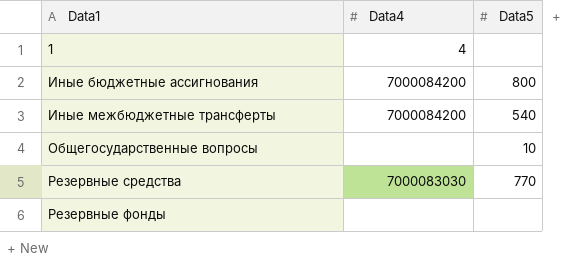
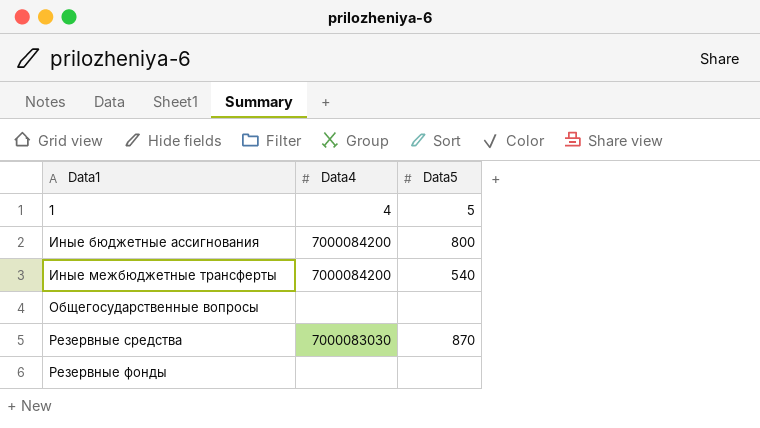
1 | Data5: none -> 5
Общегосударственные вопросы | Data5: 10 -> none
Резервные средства | Data5: 770 -> 870

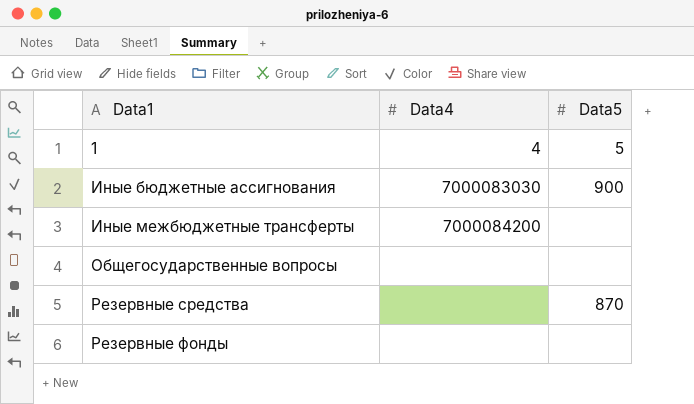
Иные бюджетные ассигнования | Data4: 7000084200 -> 7000083030
Иные бюджетные ассигнования | Data5: 800 -> 900
Иные межбюджетные трансферты | Data5: 540 -> none
Резервные средства | Data4: 7000083030 -> none

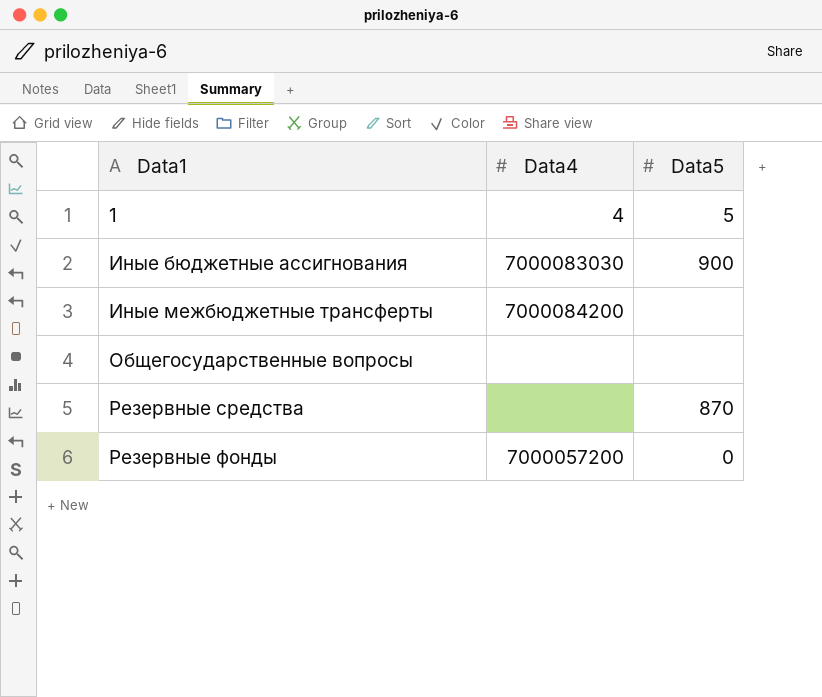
Резервные фонды | Data4: none -> 7000057200
Резервные фонды | Data5: none -> 0

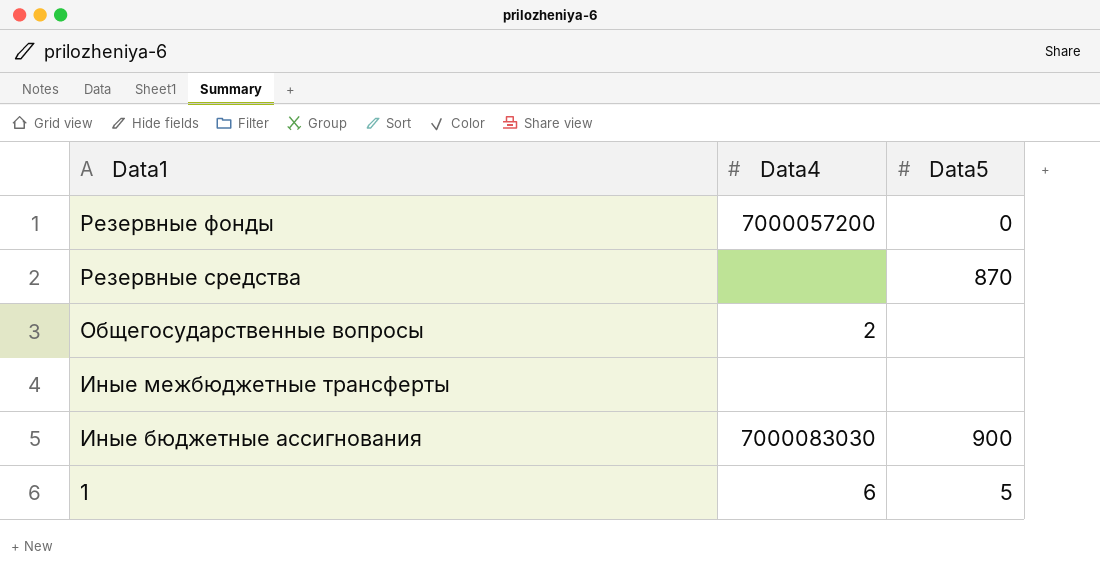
row order: Data1 ascending -> Data1 descending
Общегосударственные вопросы | Data4: none -> 2
Иные межбюджетные трансферты | Data4: 7000084200 -> none
1 | Data4: 4 -> 6

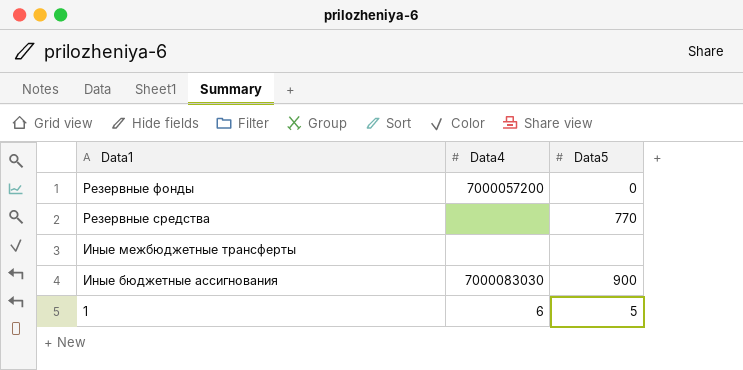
row Общегосударственные вопросы: 2 | none -> none
Резервные средства | Data5: 870 -> 770

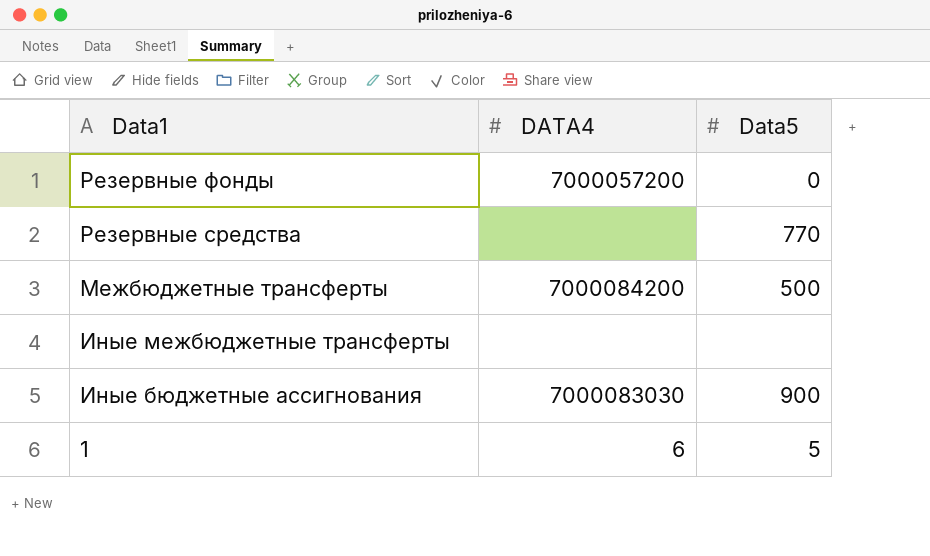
column name: Data4 -> DATA4
row Межбюджетные трансферты: none -> 7000084200 | 500

